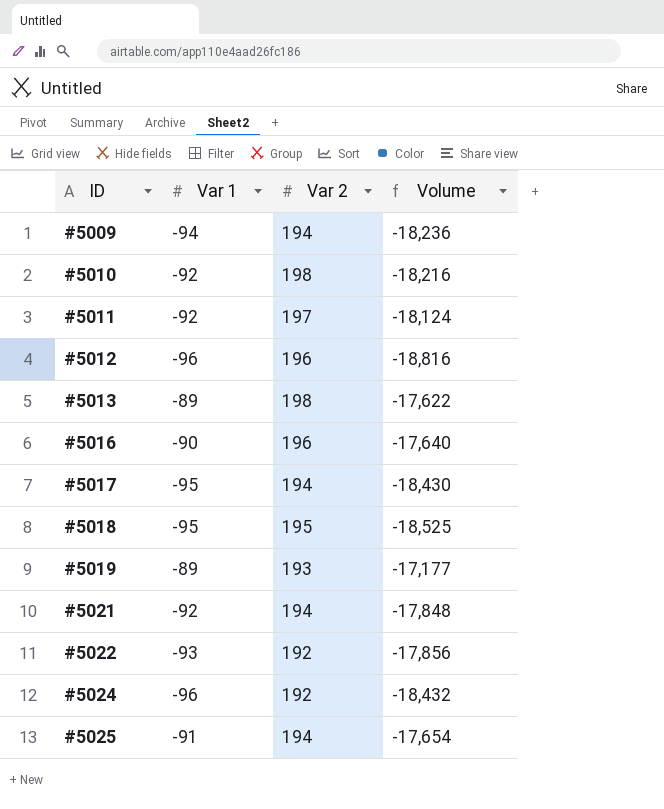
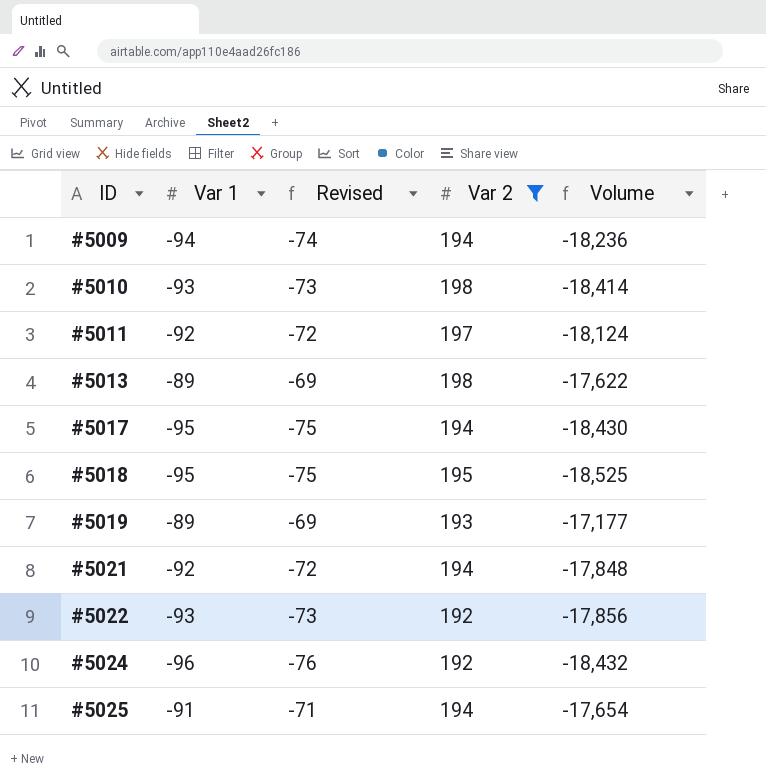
filter: none -> Var 2 != 196
column Revised | formula: none -> [Var 1] + 20
#5010 | Var 1: -92 -> -93
#5010 | Volume: -18,216 -> -18,414

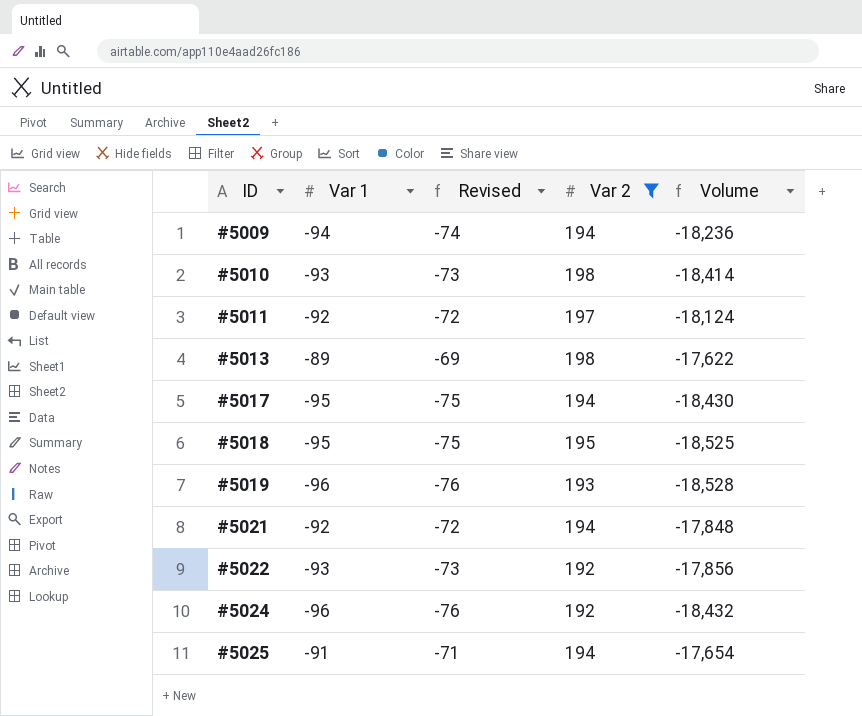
#5019 | Var 1: -89 -> -96
#5019 | Revised: -69 -> -76
#5019 | Volume: -17,177 -> -18,528

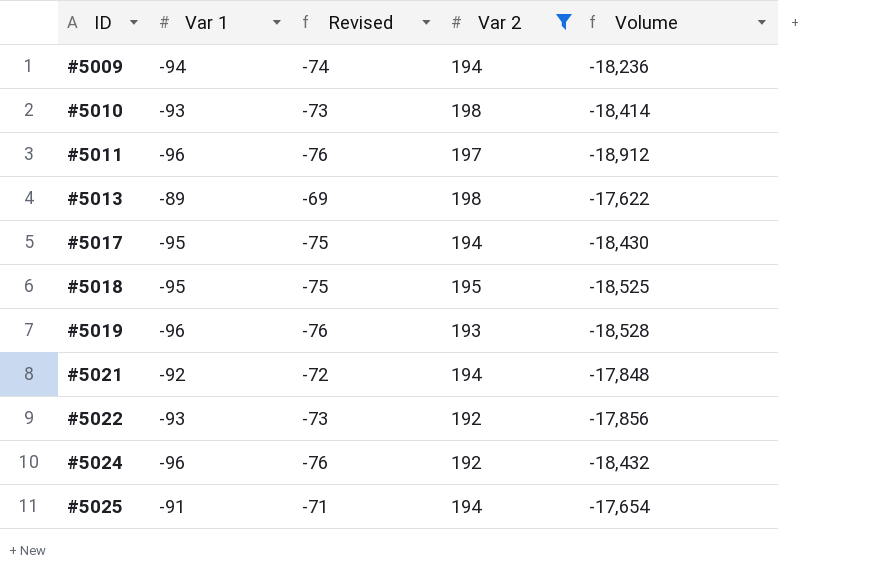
#5011 | Var 1: -92 -> -96
#5011 | Revised: -72 -> -76
#5011 | Volume: -18,124 -> -18,912

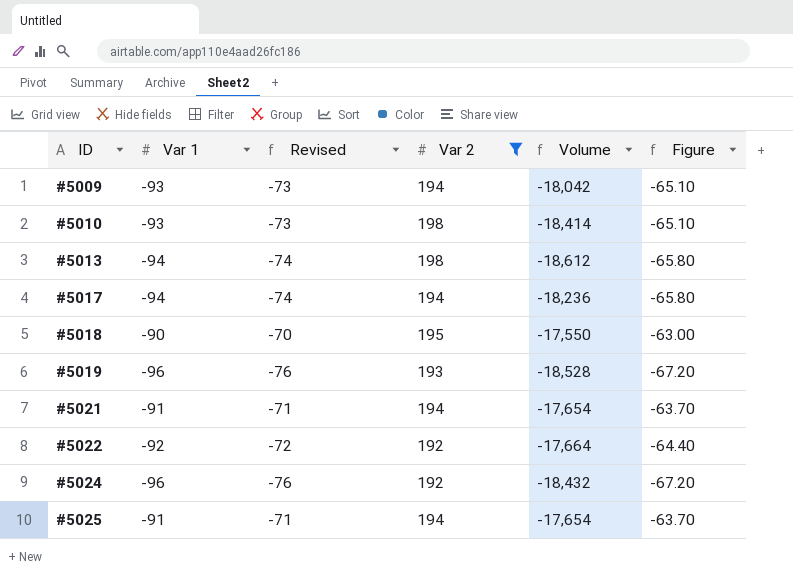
column Figure | formula: none -> [Var 1] * 0.7
row #5011: -96 | -76 | 197 | -18,912 -> none
#5009 | Var 1: -94 -> -93
#5009 | Revised: -74 -> -73
#5009 | Volume: -18,236 -> -18,042
#5013 | Var 1: -89 -> -94
#5013 | Revised: -69 -> -74
#5013 | Volume: -17,622 -> -18,612
#5017 | Var 1: -95 -> -94
#5017 | Revised: -75 -> -74
#5017 | Volume: -18,430 -> -18,236
#5018 | Var 1: -95 -> -90
#5018 | Revised: -75 -> -70
#5018 | Volume: -18,525 -> -17,550
#5021 | Var 1: -92 -> -91
#5021 | Revised: -72 -> -71
#5021 | Volume: -17,848 -> -17,654
#5022 | Var 1: -93 -> -92
#5022 | Revised: -73 -> -72
#5022 | Volume: -17,856 -> -17,664

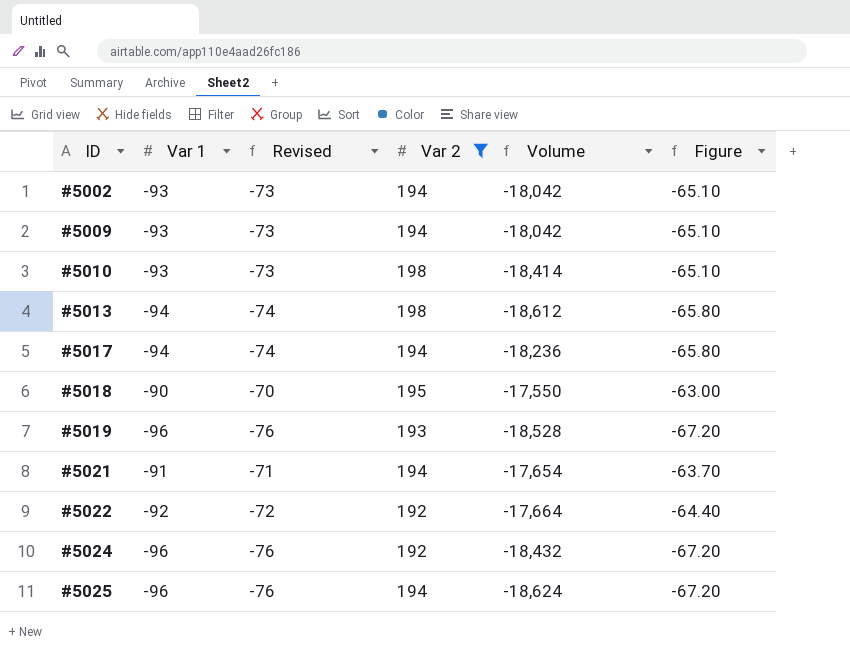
row #5002: none -> -93 | -73 | 194 | -18,042 | -65.10
#5025 | Var 1: -91 -> -96
#5025 | Revised: -71 -> -76
#5025 | Volume: -17,654 -> -18,624
#5025 | Figure: -63.70 -> -67.20

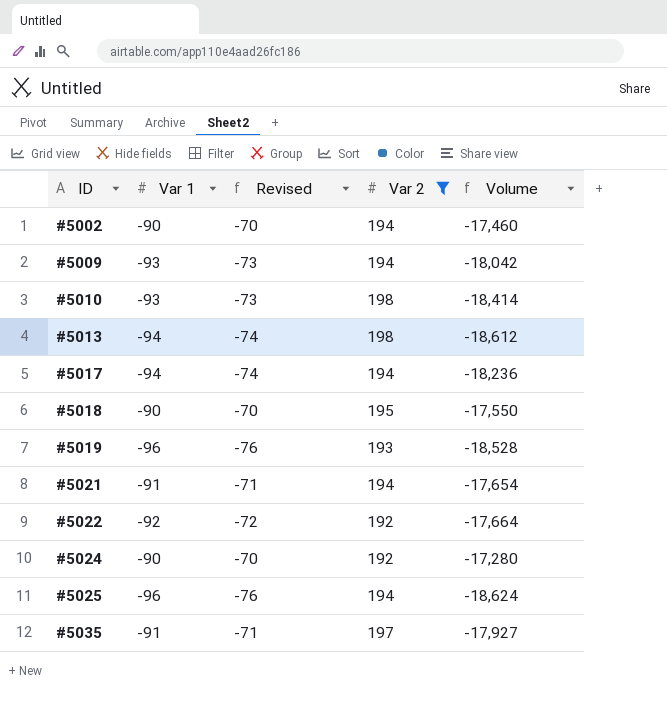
column Figure | formula: [Var 1] * 0.7 -> none
#5002 | Var 1: -93 -> -90
#5002 | Revised: -73 -> -70
#5002 | Volume: -18,042 -> -17,460
#5024 | Var 1: -96 -> -90
#5024 | Revised: -76 -> -70
#5024 | Volume: -18,432 -> -17,280
row #5035: none -> -91 | -71 | 197 | -17,927

